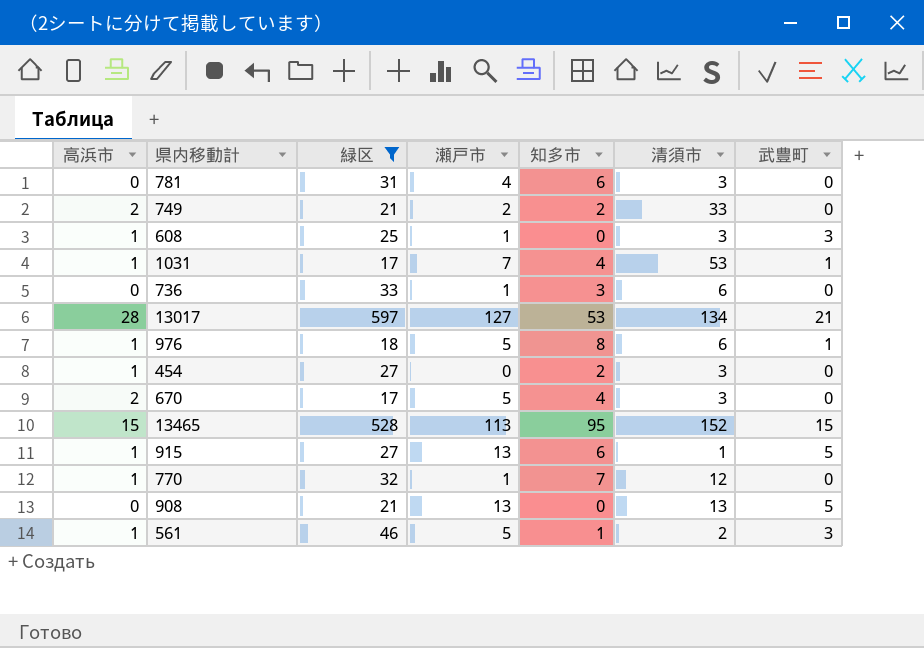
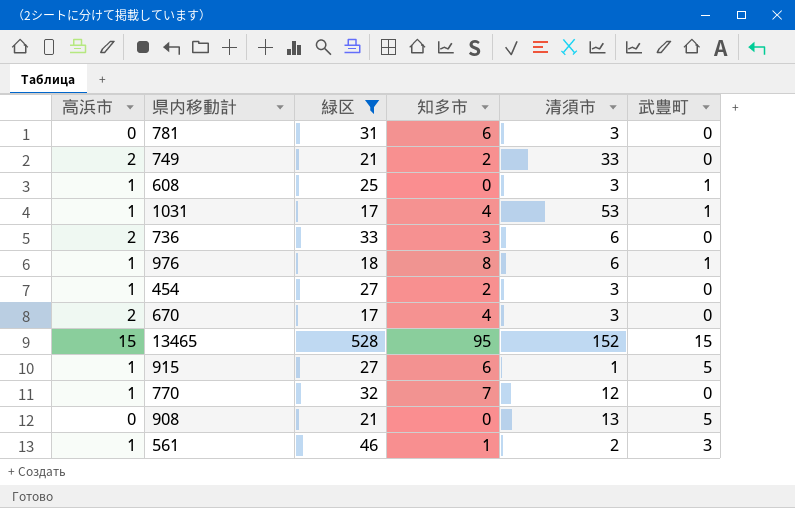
column 瀬戸市 | position: 4 -> none
row 13017: 28 | 597 | 127 | 53 | 134 | 21 -> none
608 | 武豊町: 3 -> 1
736 | 高浜市: 0 -> 2

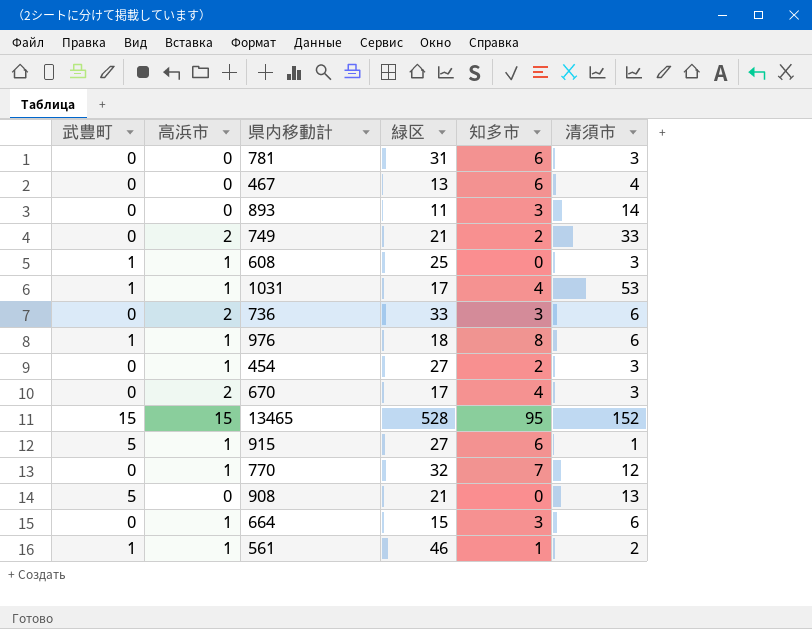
filter: 緑区 >= 17 -> none
column 武豊町 | position: 6 -> 1
561 | 武豊町: 3 -> 1

